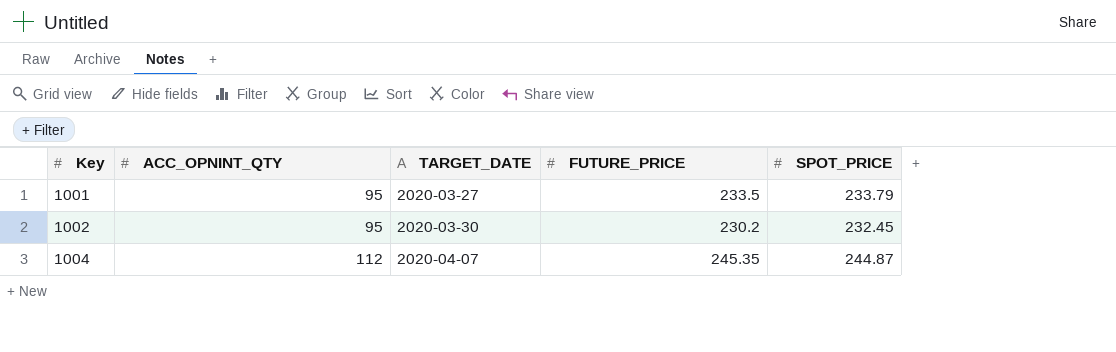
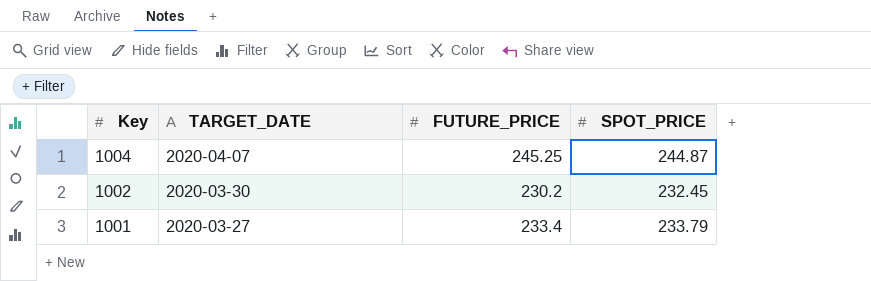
row order: Key ascending -> Key descending
column ACC_OPNINT_QTY | position: 2 -> none
1004 | FUTURE_PRICE: 245.35 -> 245.25
1001 | FUTURE_PRICE: 233.5 -> 233.4

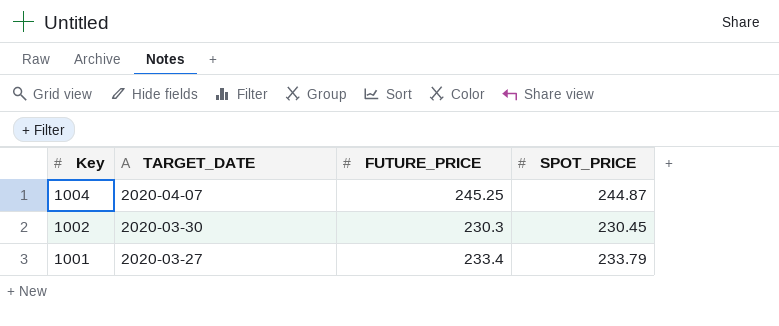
1002 | FUTURE_PRICE: 230.2 -> 230.3
1002 | SPOT_PRICE: 232.45 -> 230.45

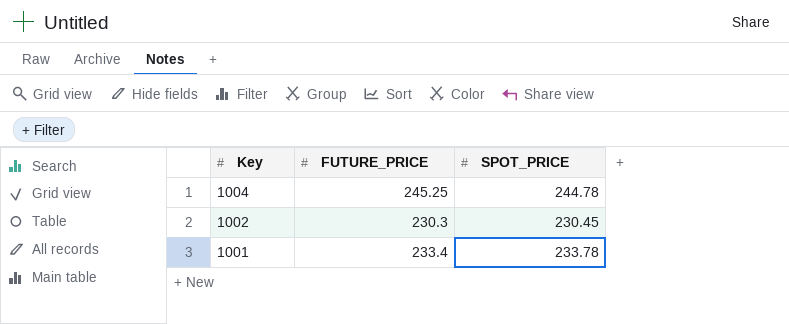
column TARGET_DATE | position: 2 -> none
1004 | SPOT_PRICE: 244.87 -> 244.78
1001 | SPOT_PRICE: 233.79 -> 233.78

